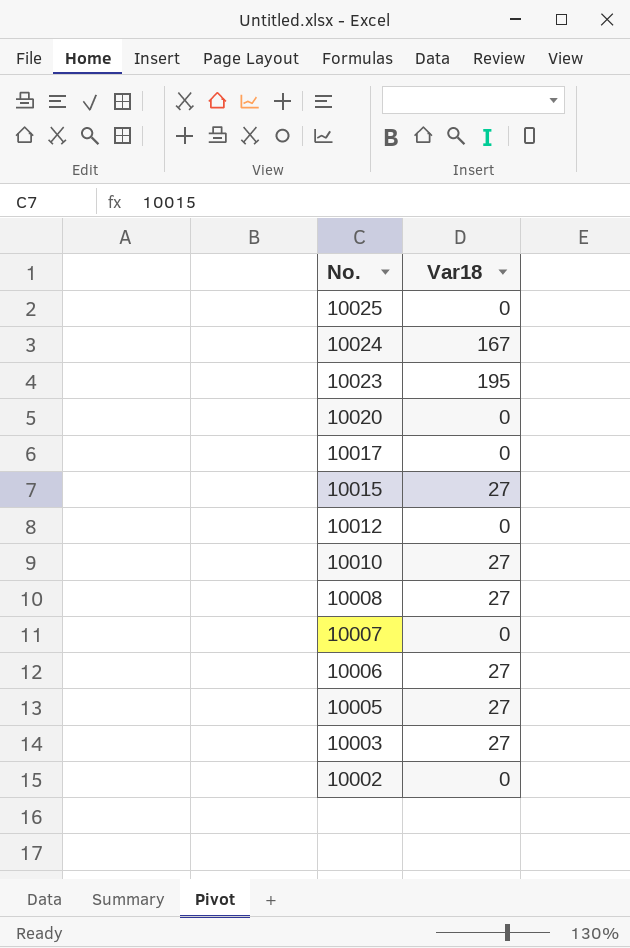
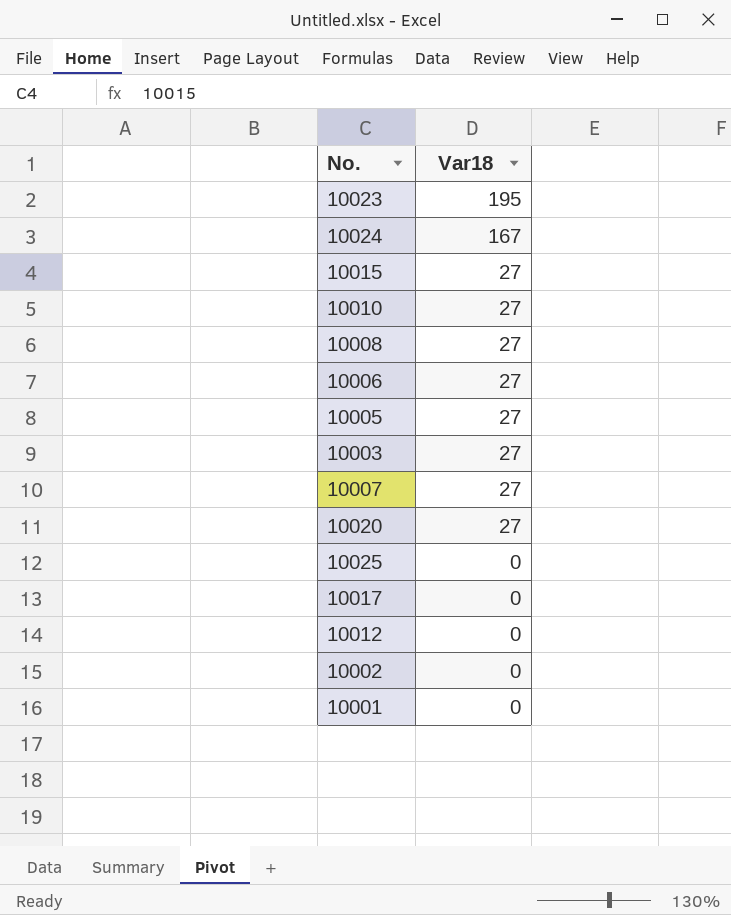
row order: No. descending -> Var18 descending
10007 | Var18: 0 -> 27
10020 | Var18: 0 -> 27
row 10001: none -> 0

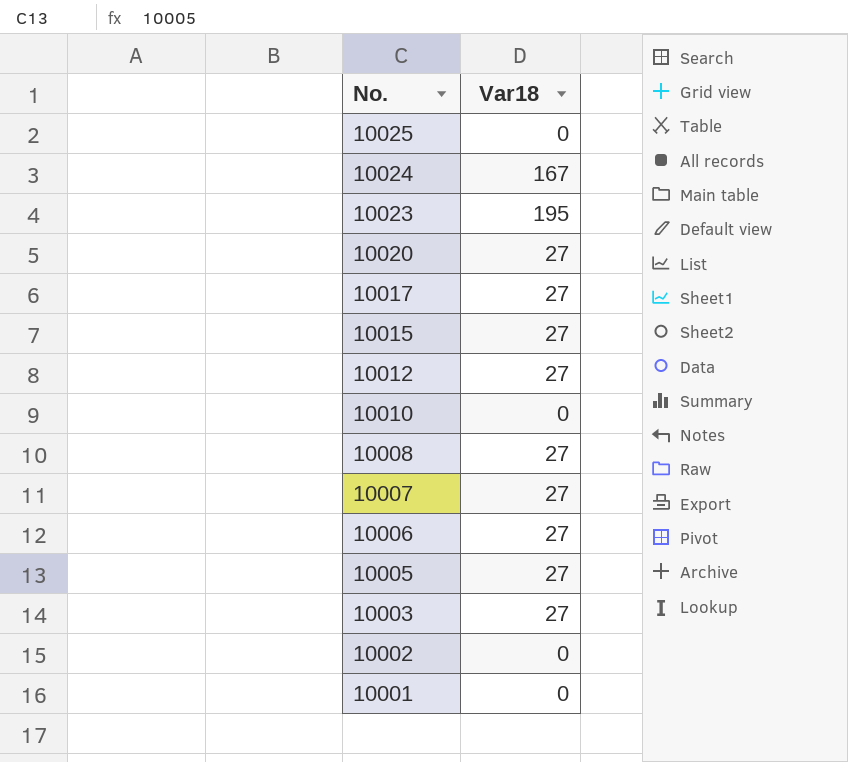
row order: Var18 descending -> No. descending
10017 | Var18: 0 -> 27
10012 | Var18: 0 -> 27
10010 | Var18: 27 -> 0

